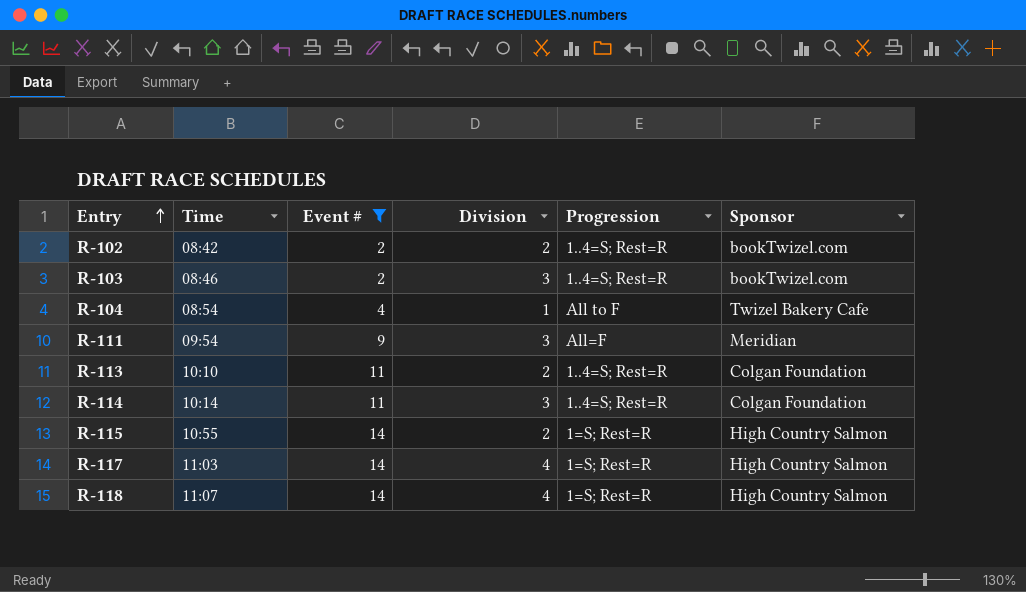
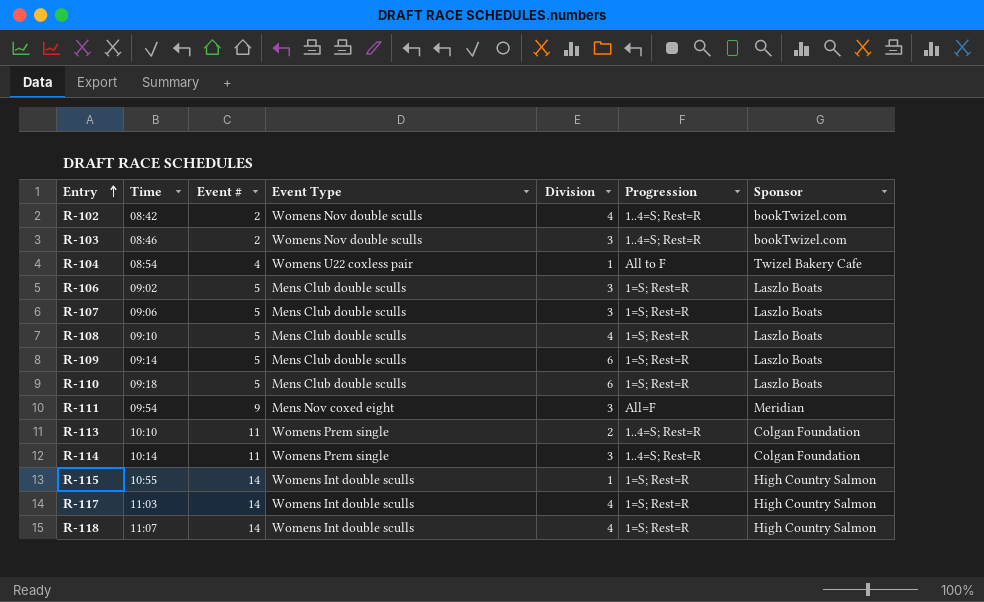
filter: Event # != 5 -> none
column Event Type | position: none -> 4
R-102 | Division: 2 -> 4
R-115 | Division: 2 -> 1

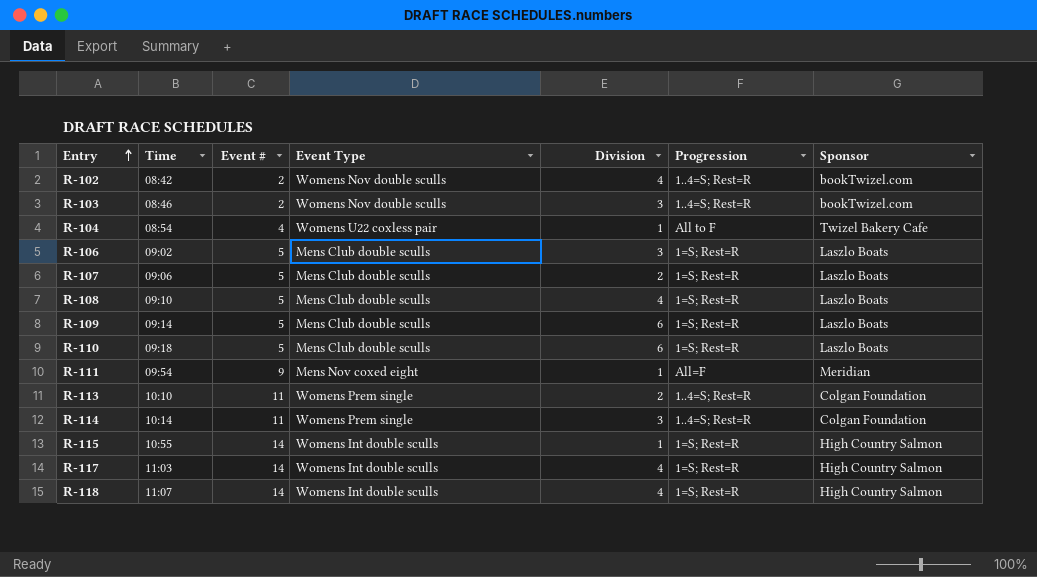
R-107 | Division: 3 -> 2
R-111 | Division: 3 -> 1

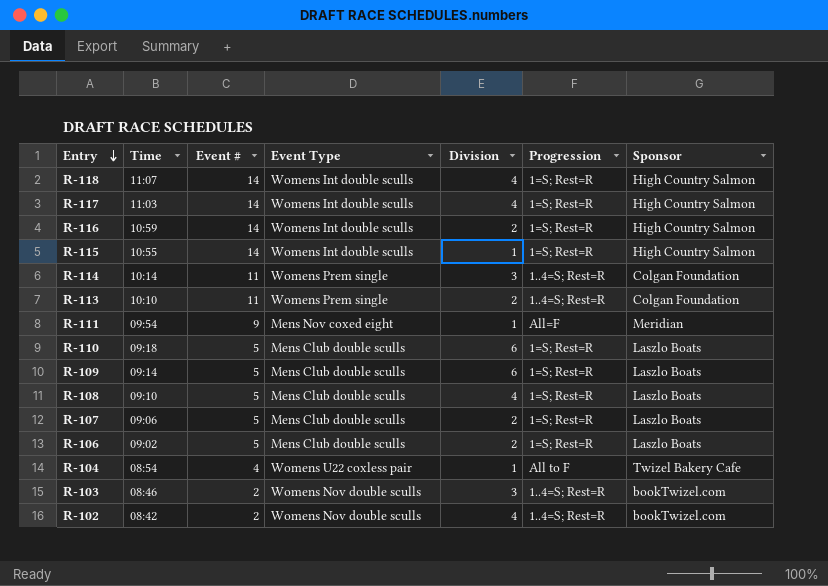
row order: Entry ascending -> Entry descending
row R-116: none -> 10:59 | 14 | Womens Int double sculls | 2 | 1=S; Rest=R | High Country Salmon
R-106 | Division: 3 -> 2

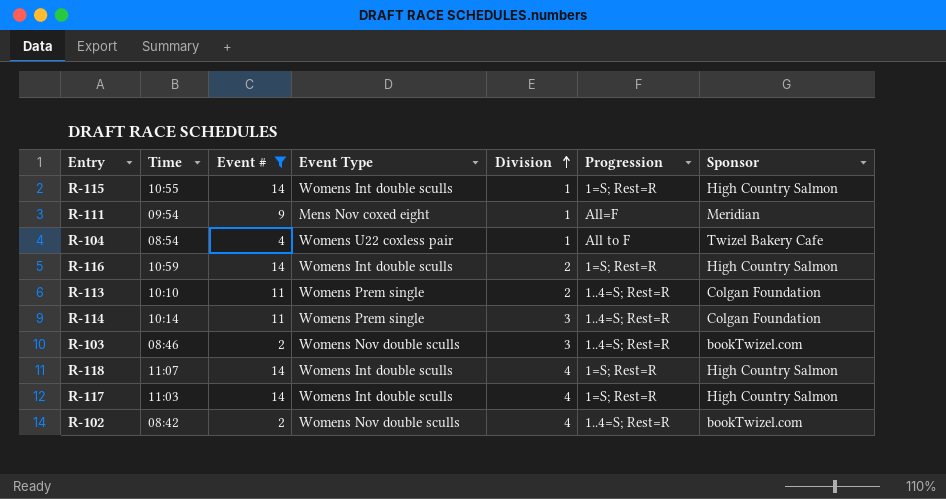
filter: none -> Event # != 5
row order: Entry descending -> Division ascending

